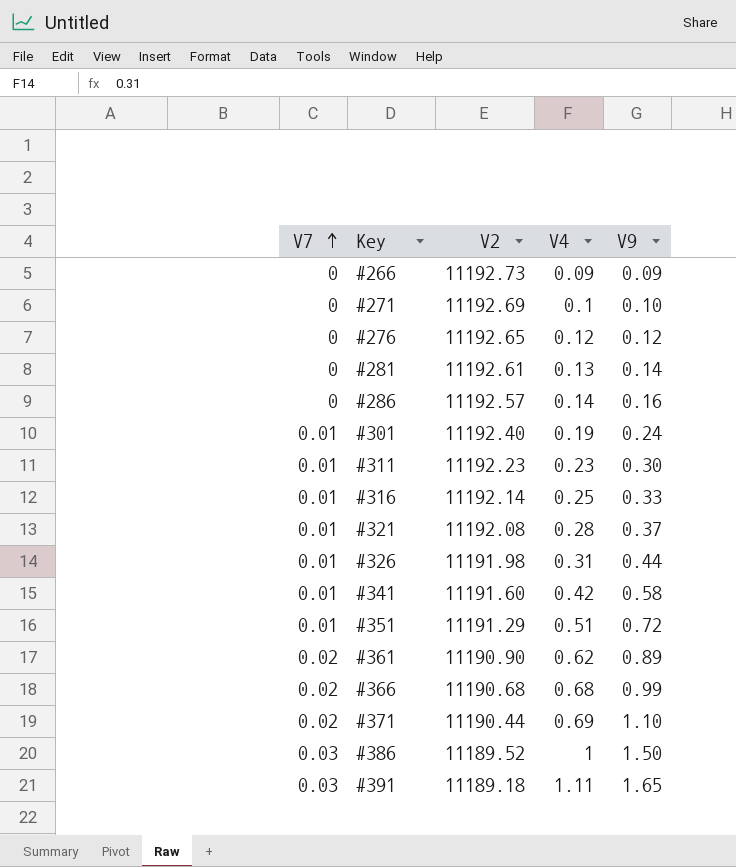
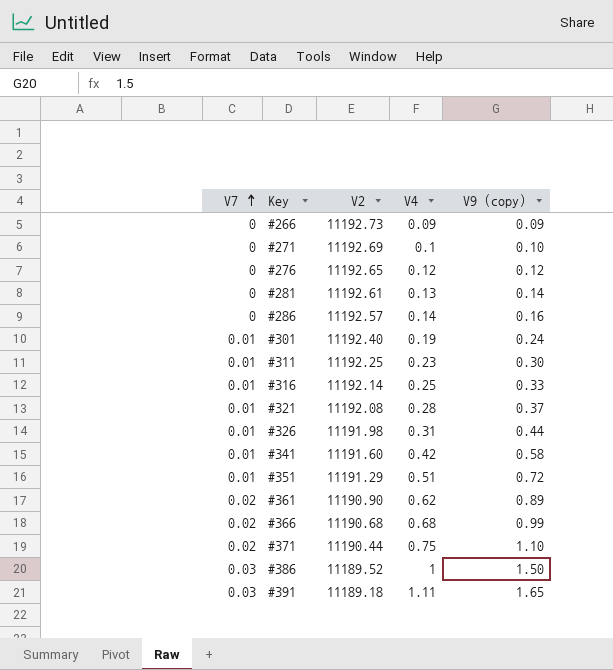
column name: V9 -> V9 (copy)
#311 | V2: 11192.23 -> 11192.25
#371 | V4: 0.69 -> 0.75

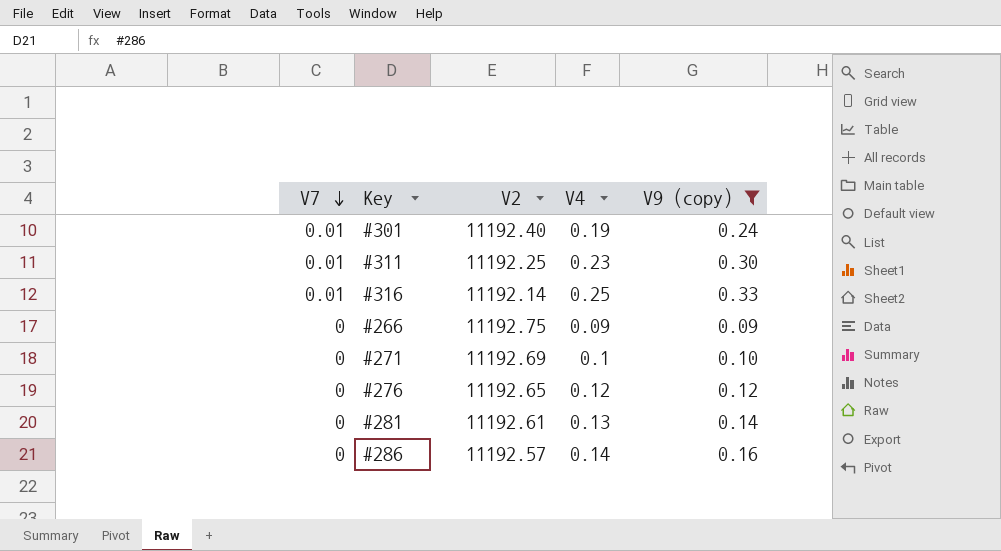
filter: none -> V9 (copy) <= 0.33
row order: V7 ascending -> V7 descending
#266 | V2: 11192.73 -> 11192.75

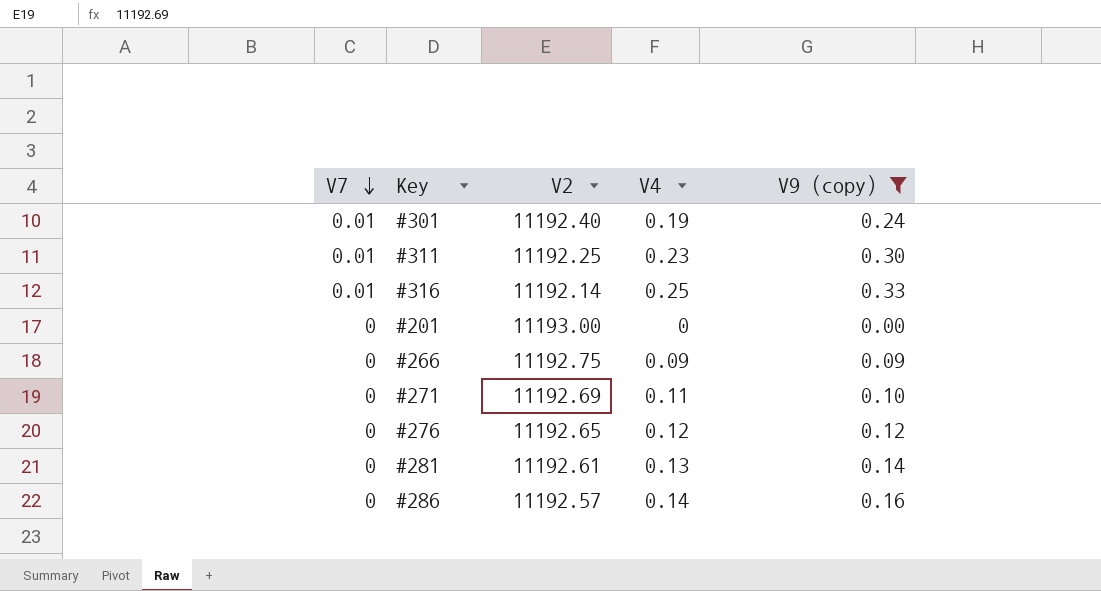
row #201: none -> 0 | 11193.00 | 0 | 0.00
#271 | V4: 0.1 -> 0.11

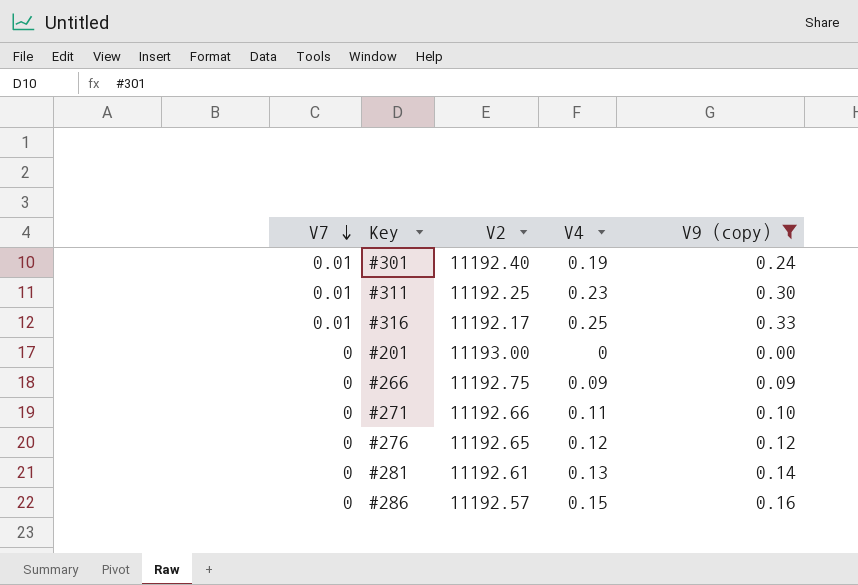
#316 | V2: 11192.14 -> 11192.17
#271 | V2: 11192.69 -> 11192.66
#286 | V4: 0.14 -> 0.15

